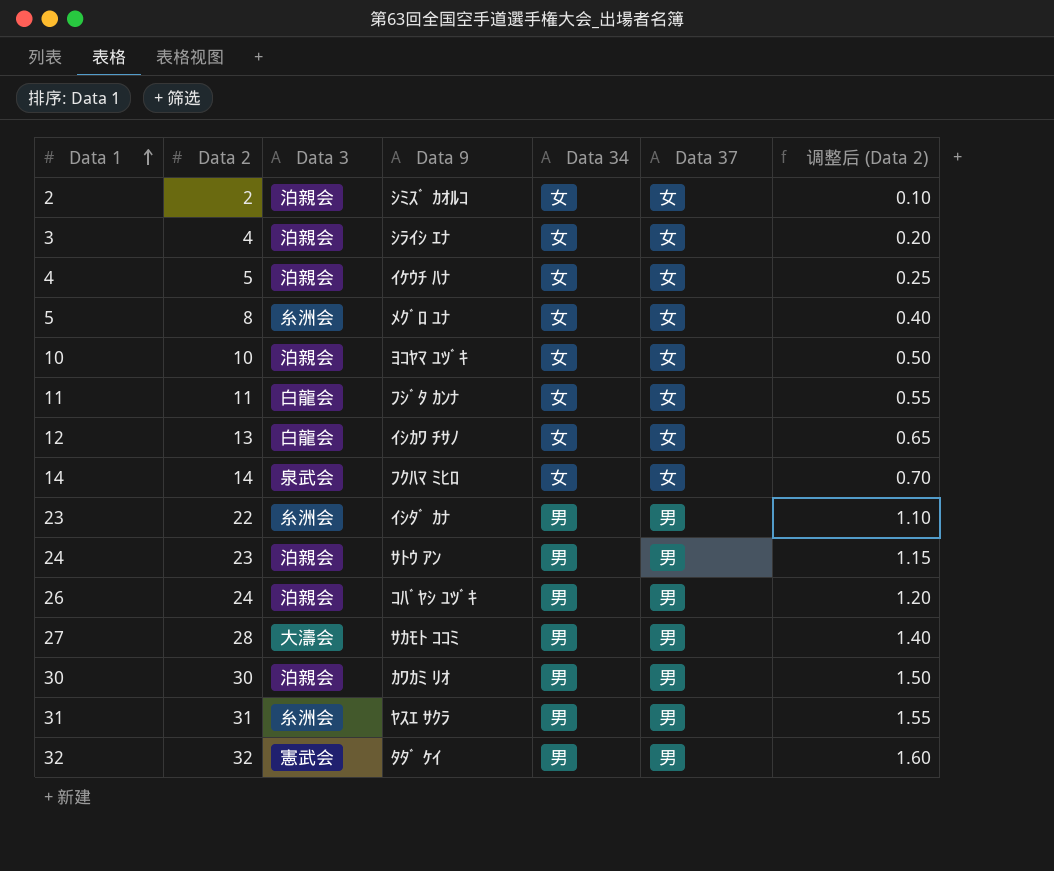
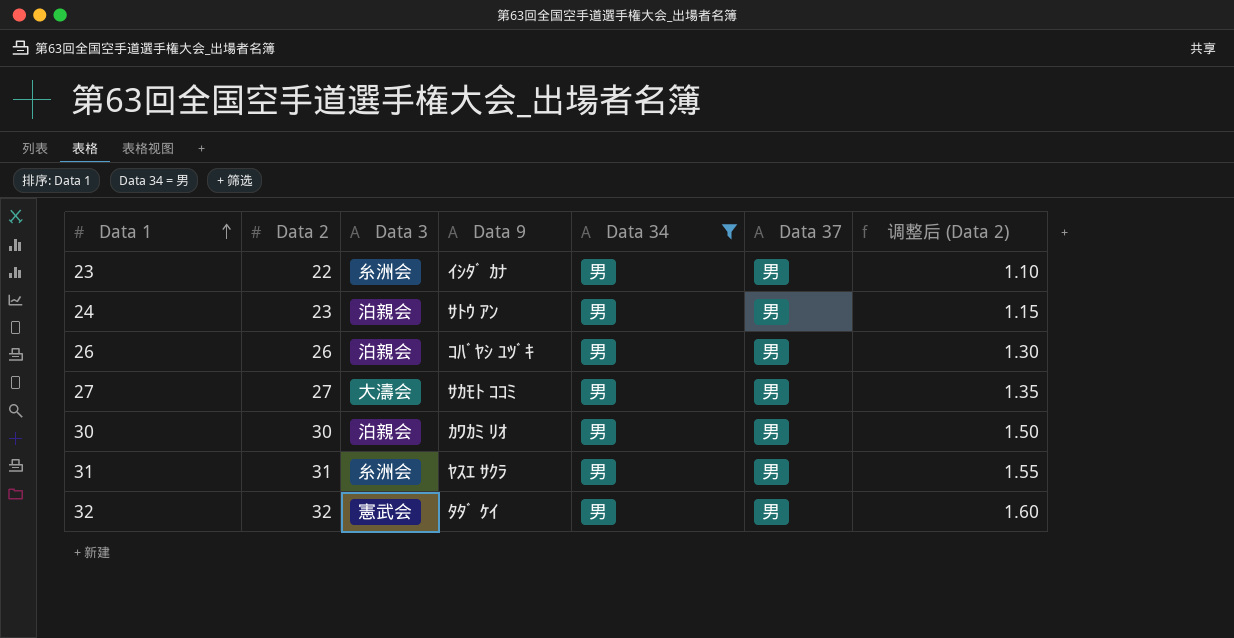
filter: none -> Data 34 = 男
26 | Data 2: 24 -> 26
26 | 调整后 (Data 2): 1.20 -> 1.30
27 | Data 2: 28 -> 27
27 | 调整后 (Data 2): 1.40 -> 1.35

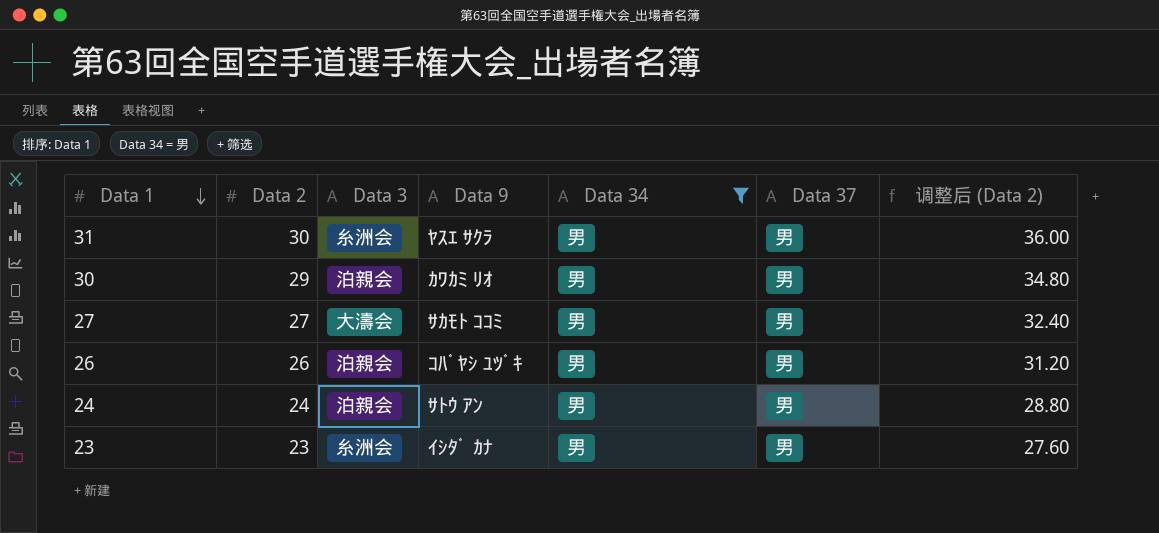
row order: Data 1 ascending -> Data 1 descending
column 调整后 (Data 2) | formula: [Data 2] * 0.05 -> [Data 2] * 1.2
row 32: 32 | 憲武会 | ﾀﾀﾞ ｹｲ | 男 | 男 | 1.60 -> none
31 | Data 2: 31 -> 30
30 | Data 2: 30 -> 29
24 | Data 2: 23 -> 24
23 | Data 2: 22 -> 23

